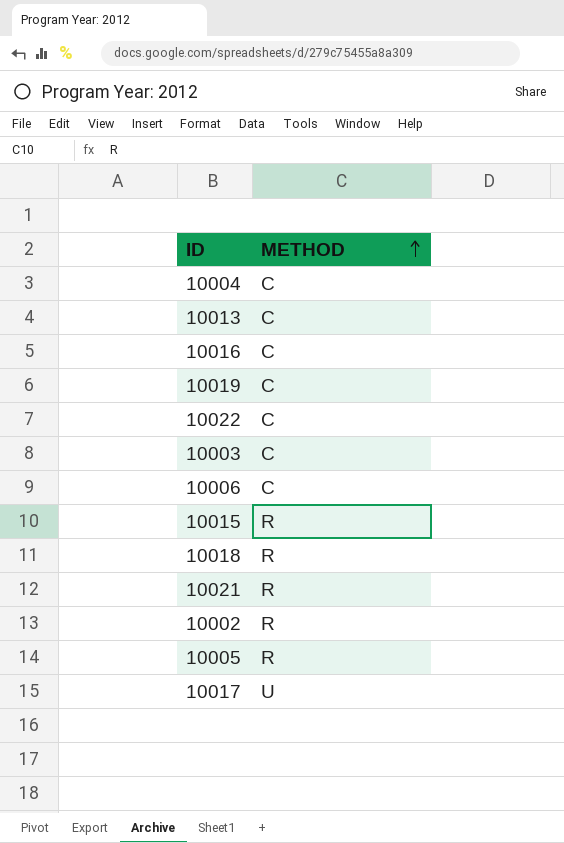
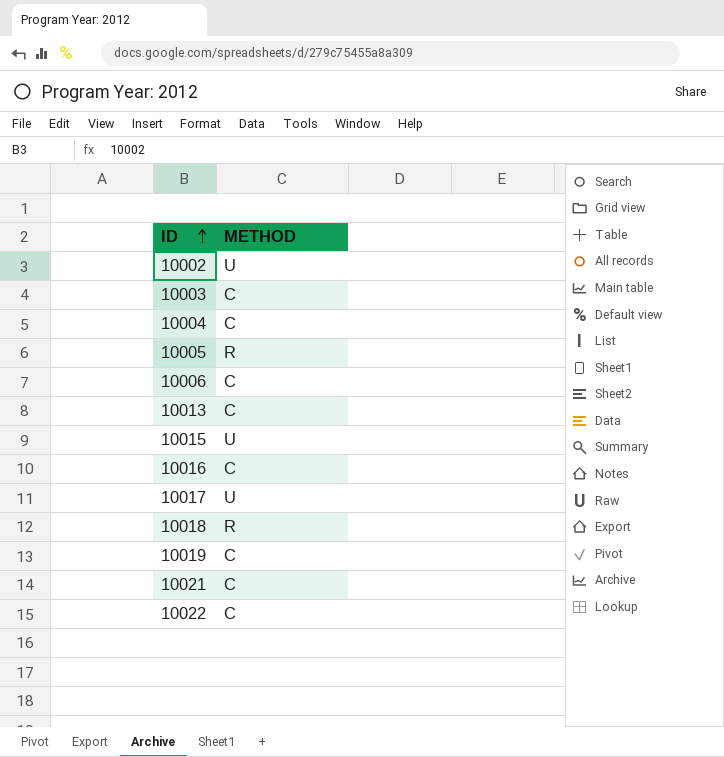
row order: METHOD ascending -> ID ascending
10002 | METHOD: R -> U
10015 | METHOD: R -> U
10021 | METHOD: R -> C

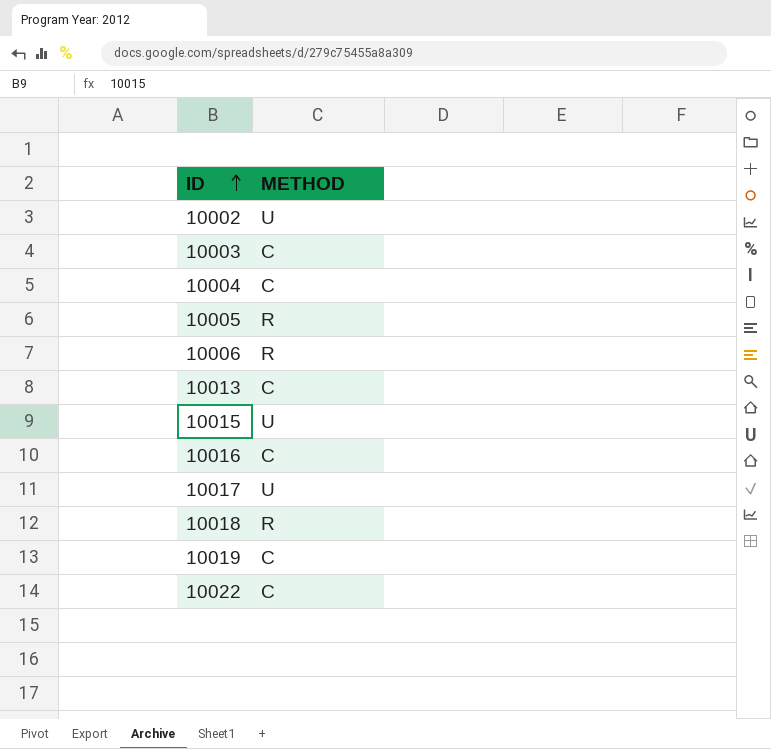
row 10021: C -> none
10006 | METHOD: C -> R

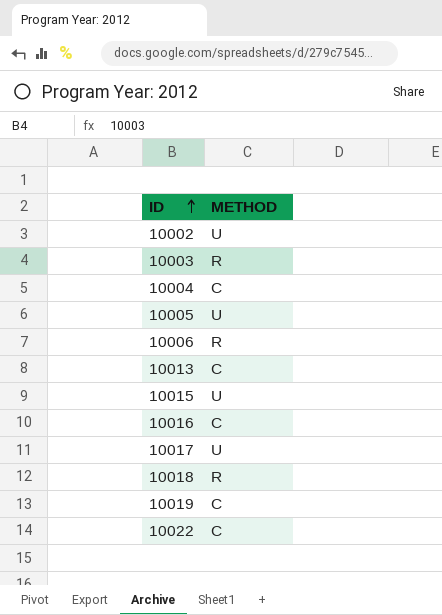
10003 | METHOD: C -> R
10005 | METHOD: R -> U

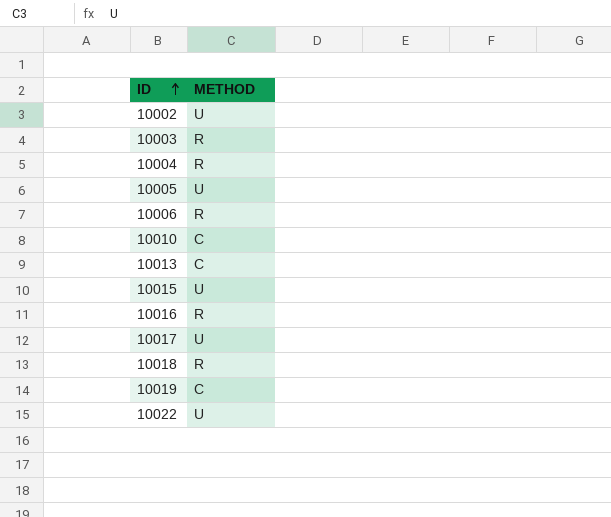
10004 | METHOD: C -> R
row 10010: none -> C
10016 | METHOD: C -> R
10022 | METHOD: C -> U

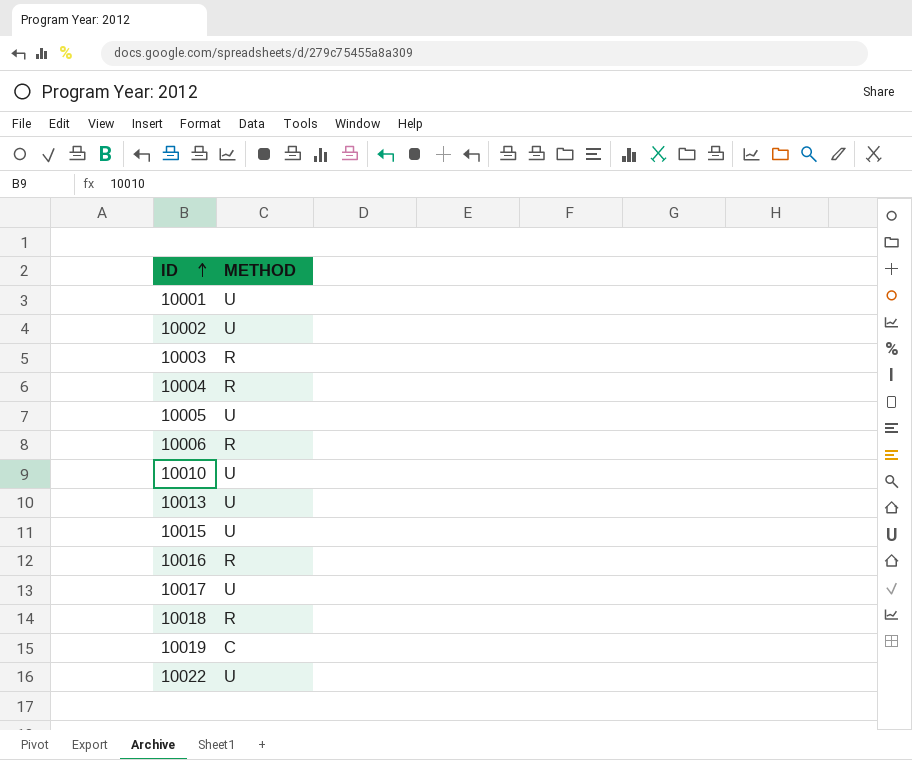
row 10001: none -> U
10010 | METHOD: C -> U
10013 | METHOD: C -> U

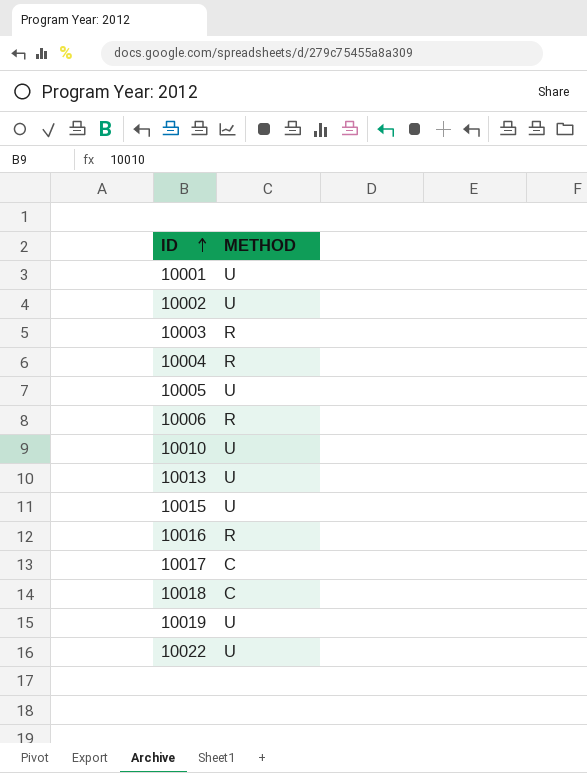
10017 | METHOD: U -> C
10018 | METHOD: R -> C
10019 | METHOD: C -> U

